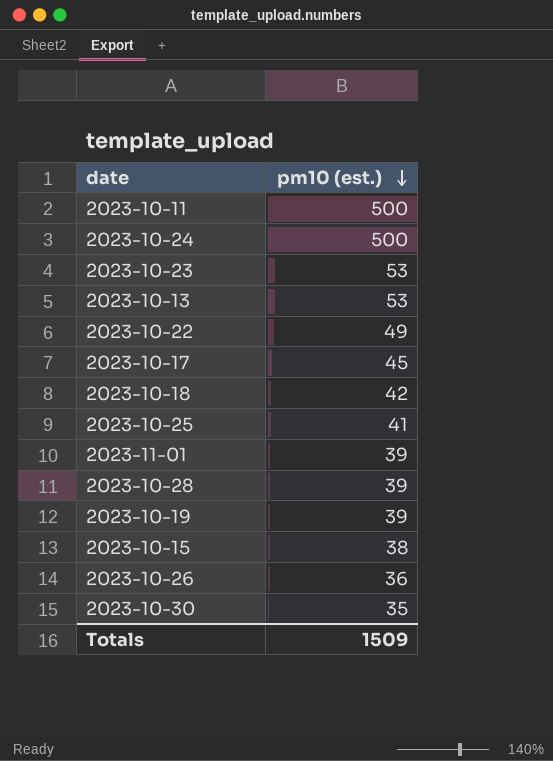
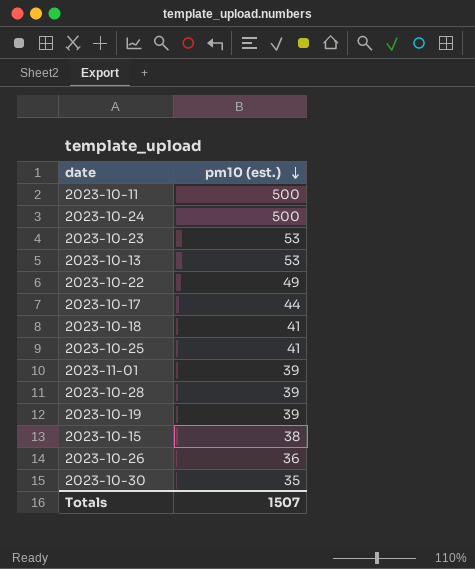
2023-10-17 | pm10 (est.): 45 -> 44
2023-10-18 | pm10 (est.): 42 -> 41
Totals | pm10 (est.): 1509 -> 1507

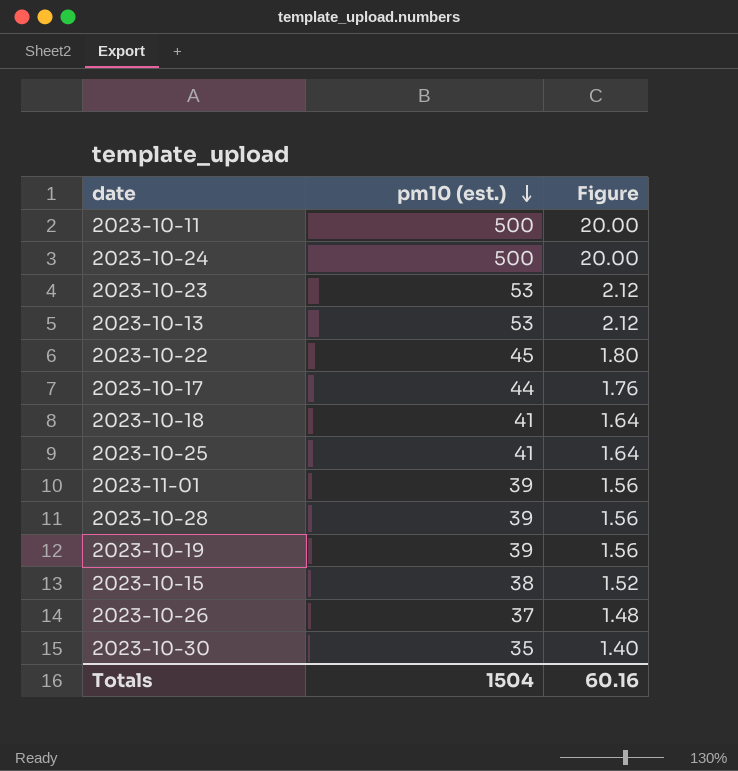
column Figure | formula: none -> [pm10 (est.)] * 0.04
2023-10-22 | pm10 (est.): 49 -> 45
2023-10-26 | pm10 (est.): 36 -> 37
Totals | pm10 (est.): 1507 -> 1504

